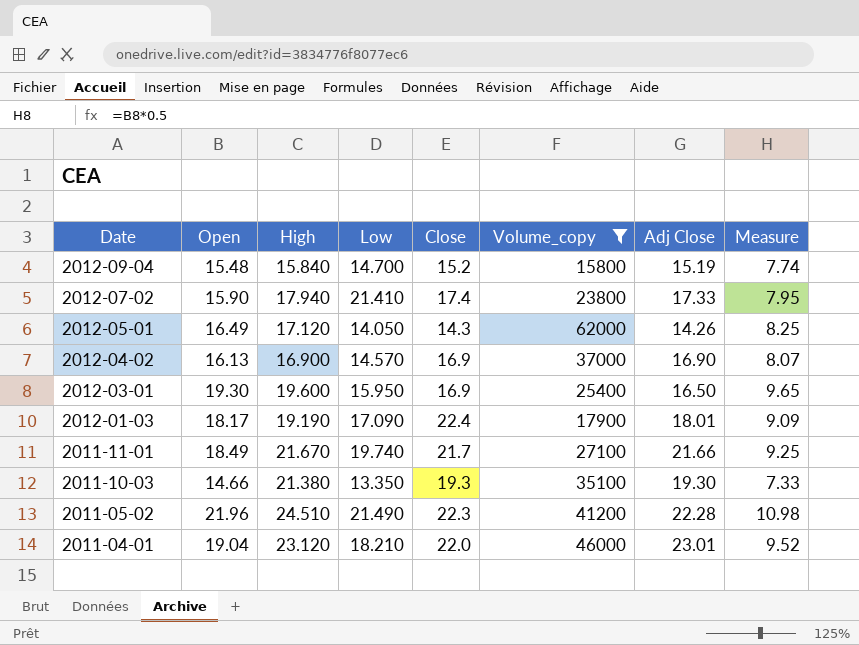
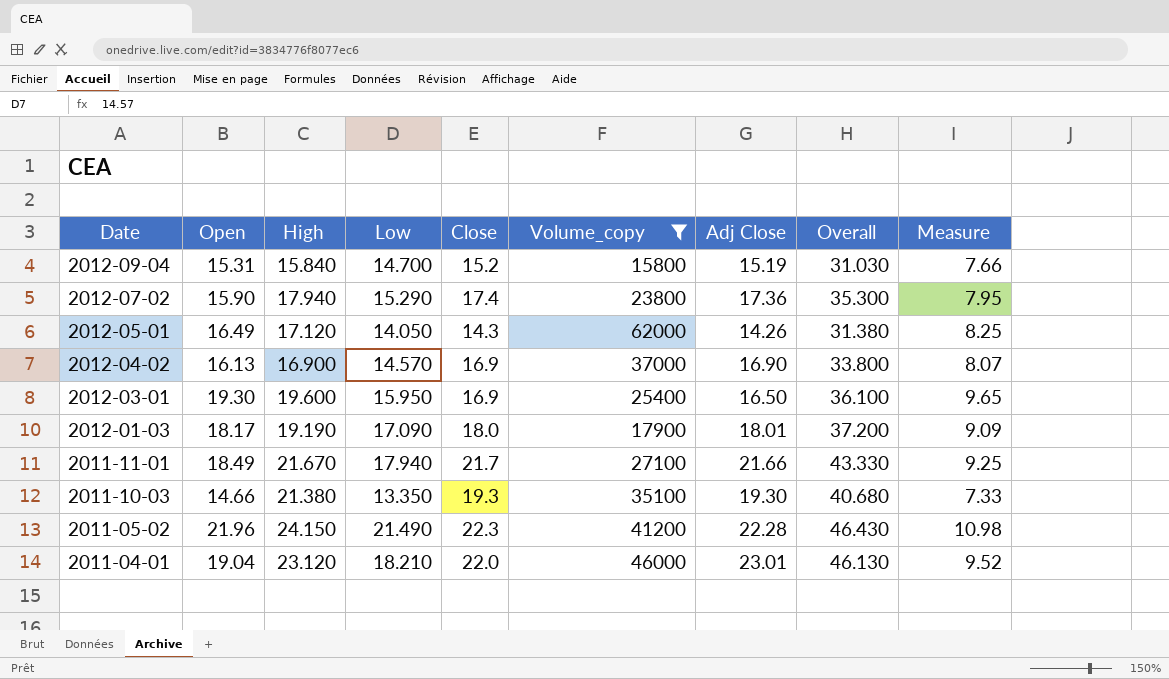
column Overall | formula: none -> [High] + [Adj Close]
2012-09-04 | Open: 15.48 -> 15.31
2012-09-04 | Measure: 7.74 -> 7.66
2012-07-02 | Low: 21.410 -> 15.290
2012-07-02 | Adj Close: 17.33 -> 17.36
2012-01-03 | Close: 22.4 -> 18.0
2011-11-01 | Low: 19.740 -> 17.940
2011-05-02 | High: 24.510 -> 24.150

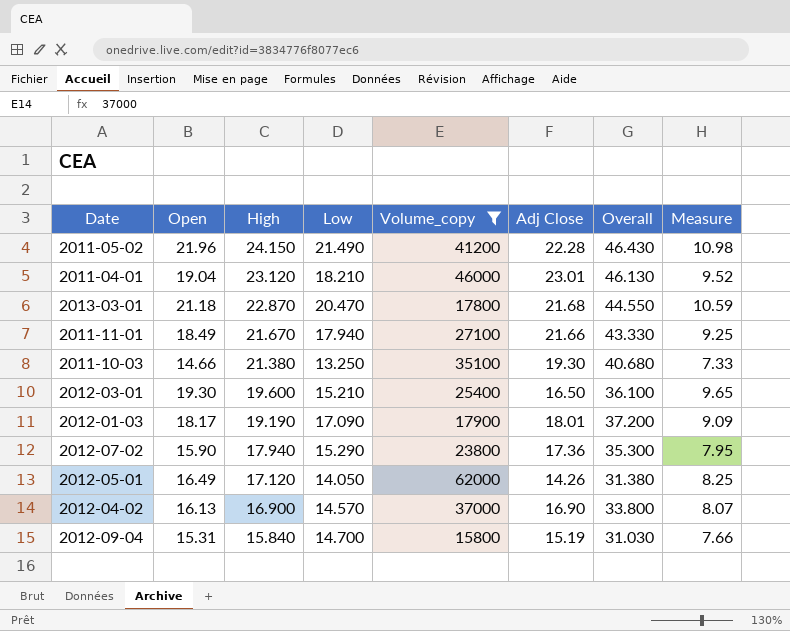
row order: Date descending -> High descending
column Close | position: 5 -> none
row 2013-03-01: none -> 21.18 | 22.870 | 20.470 | 17800 | 21.68 | 44.550 | 10.59
2011-10-03 | Low: 13.350 -> 13.250
2012-03-01 | Low: 15.950 -> 15.210

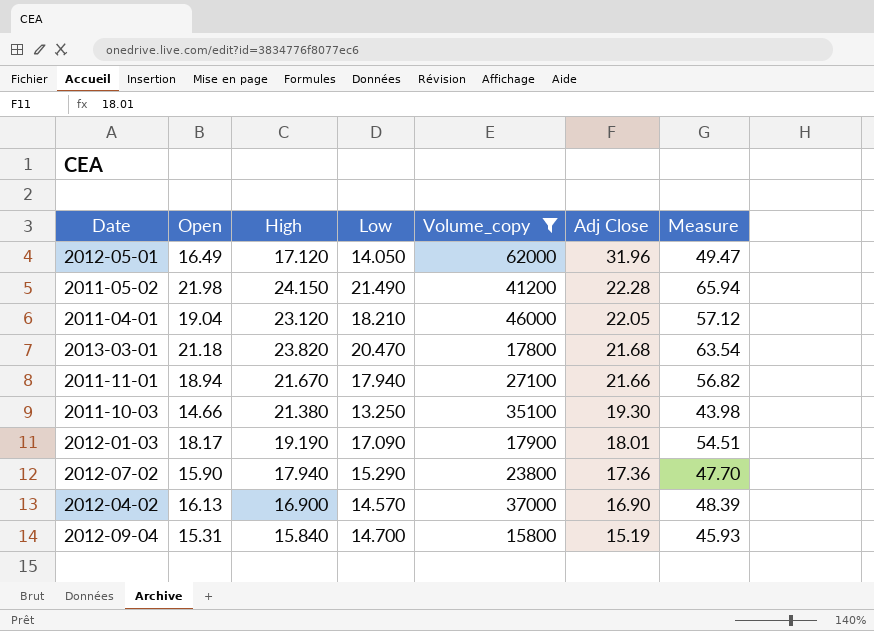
row order: High descending -> Adj Close descending
column Overall | formula: [High] + [Adj Close] -> none
column Measure | formula: [Open] * 0.5 -> [Open] * 3
row 2012-03-01: 19.30 | 19.600 | 15.210 | 25400 | 16.50 | 36.100 | 9.65 -> none
2012-05-01 | Adj Close: 14.26 -> 31.96
2011-05-02 | Open: 21.96 -> 21.98
2011-04-01 | Adj Close: 23.01 -> 22.05
2013-03-01 | High: 22.870 -> 23.820
2011-11-01 | Open: 18.49 -> 18.94

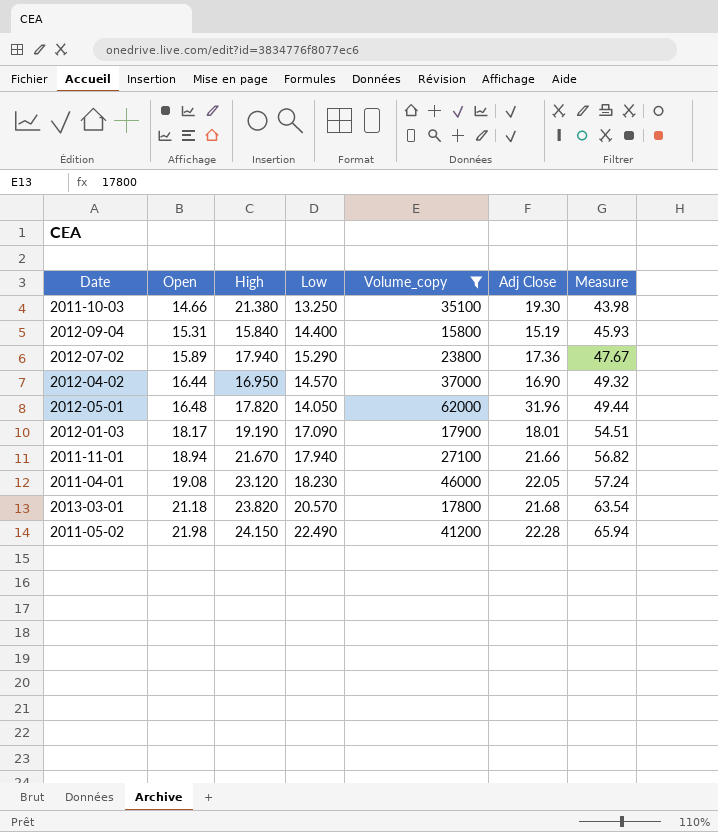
row order: Adj Close descending -> Open ascending
2012-09-04 | Low: 14.700 -> 14.400
2012-07-02 | Open: 15.90 -> 15.89
2012-07-02 | Measure: 47.70 -> 47.67
2012-04-02 | Open: 16.13 -> 16.44
2012-04-02 | High: 16.900 -> 16.950
2012-04-02 | Measure: 48.39 -> 49.32
2012-05-01 | Open: 16.49 -> 16.48
2012-05-01 | High: 17.120 -> 17.820
2012-05-01 | Measure: 49.47 -> 49.44
2011-04-01 | Open: 19.04 -> 19.08
2011-04-01 | Low: 18.210 -> 18.230
2011-04-01 | Measure: 57.12 -> 57.24
2013-03-01 | Low: 20.470 -> 20.570
2011-05-02 | Low: 21.490 -> 22.490

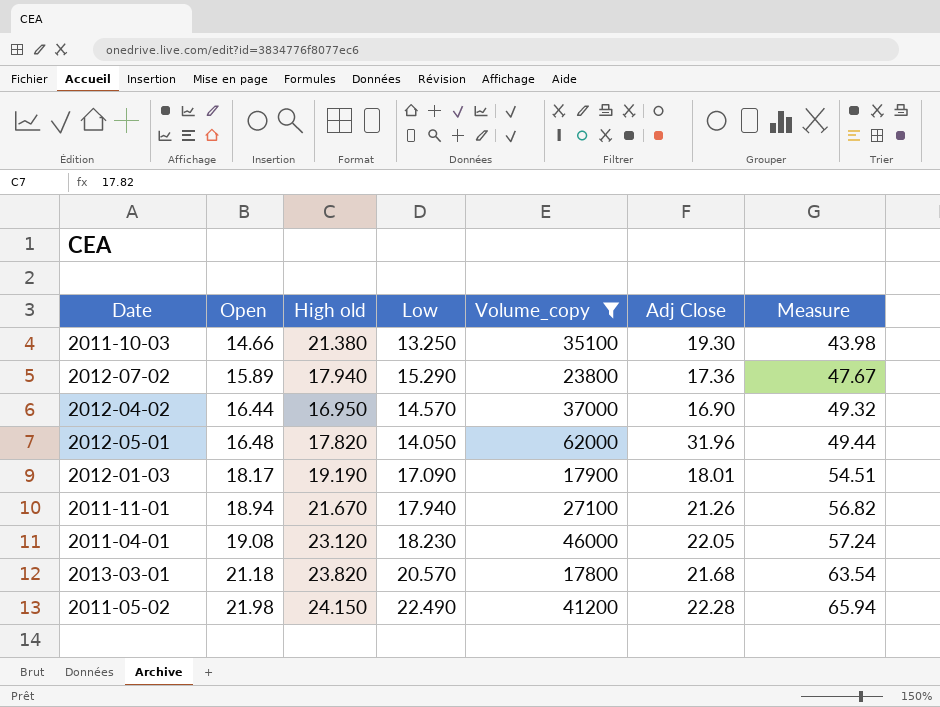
column name: High -> High old
row 2012-09-04: 15.31 | 15.840 | 14.400 | 15800 | 15.19 | 45.93 -> none
2011-11-01 | Adj Close: 21.66 -> 21.26

